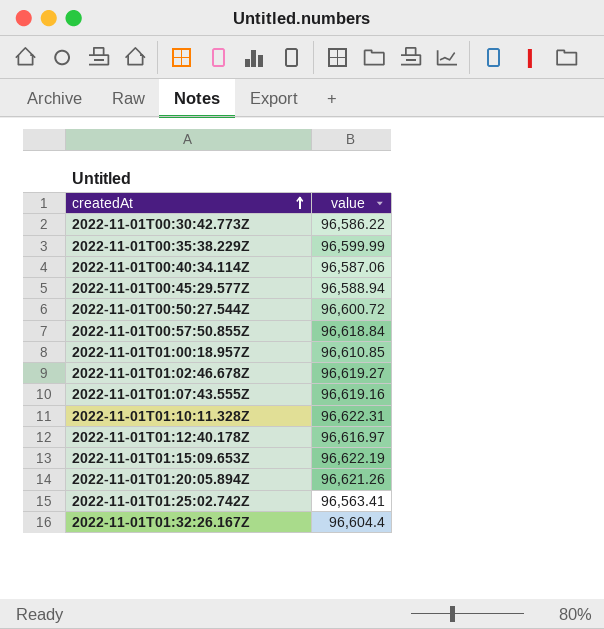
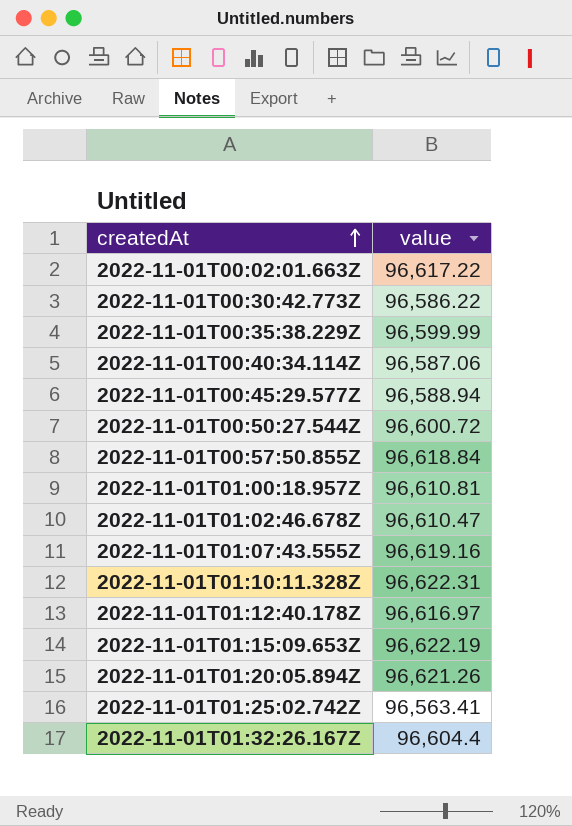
row 2022-11-01T00:02:01.663Z: none -> 96,617.22
2022-11-01T01:00:18.957Z | value: 96,610.85 -> 96,610.81
2022-11-01T01:02:46.678Z | value: 96,619.27 -> 96,610.47

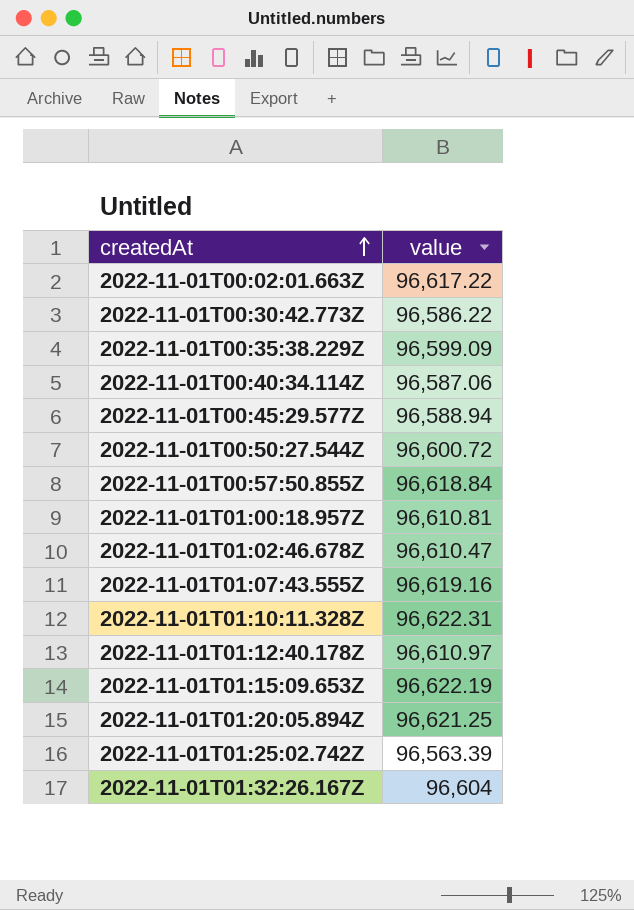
2022-11-01T00:35:38.229Z | value: 96,599.99 -> 96,599.09
2022-11-01T01:12:40.178Z | value: 96,616.97 -> 96,610.97
2022-11-01T01:20:05.894Z | value: 96,621.26 -> 96,621.25
2022-11-01T01:25:02.742Z | value: 96,563.41 -> 96,563.39
2022-11-01T01:32:26.167Z | value: 96,604.4 -> 96,604

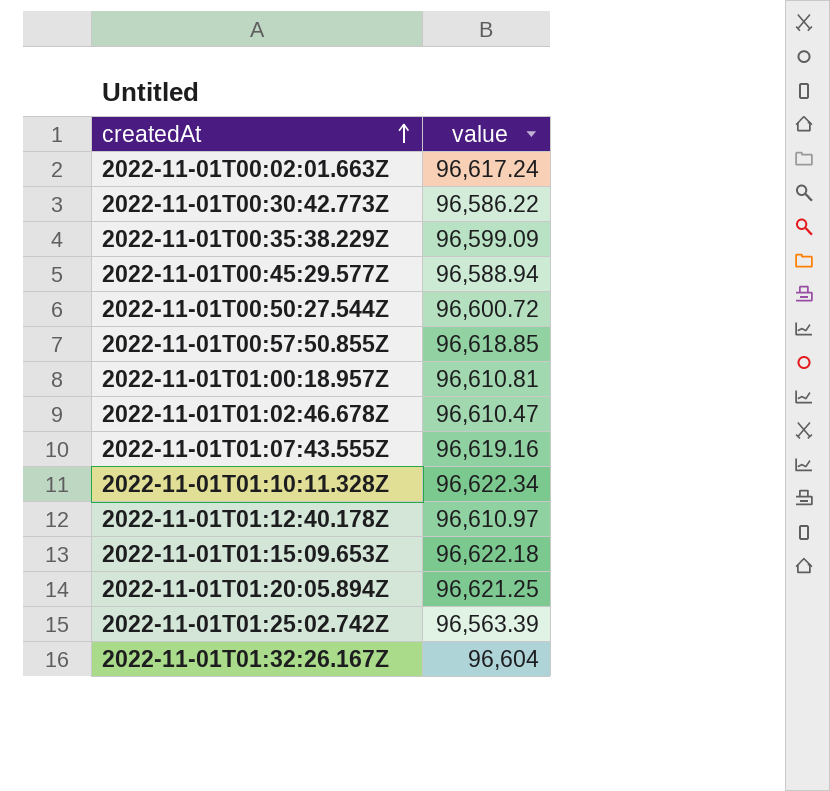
row 2022-11-01T00:40:34.114Z: 96,587.06 -> none
2022-11-01T00:02:01.663Z | value: 96,617.22 -> 96,617.24
2022-11-01T00:57:50.855Z | value: 96,618.84 -> 96,618.85
2022-11-01T01:10:11.328Z | value: 96,622.31 -> 96,622.34
2022-11-01T01:15:09.653Z | value: 96,622.19 -> 96,622.18

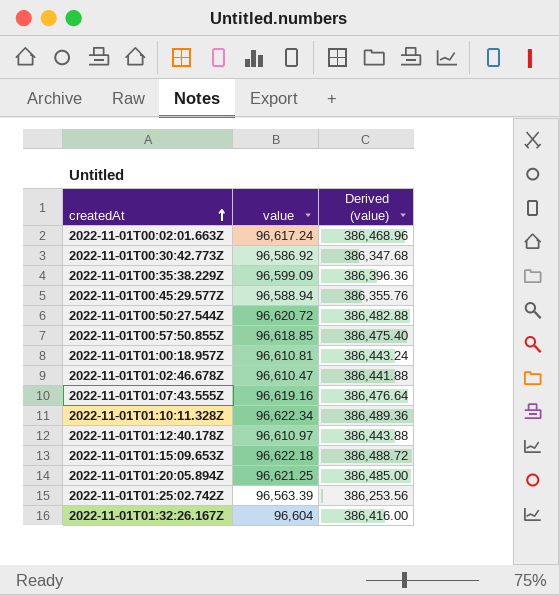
column Derived (value) | formula: none -> [value] * 4
2022-11-01T00:30:42.773Z | value: 96,586.22 -> 96,586.92
2022-11-01T00:50:27.544Z | value: 96,600.72 -> 96,620.72

